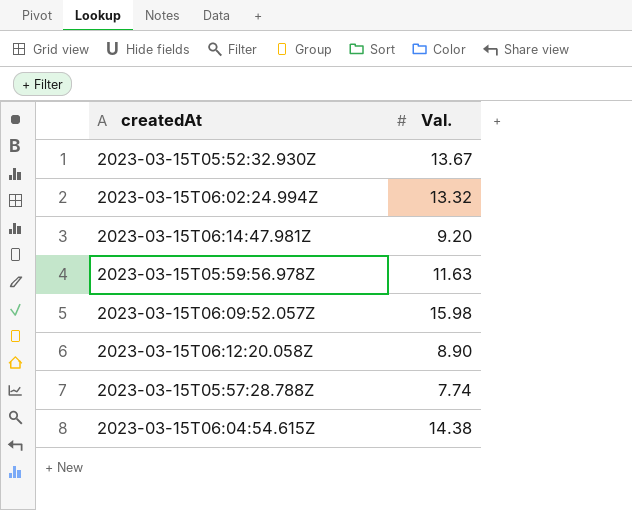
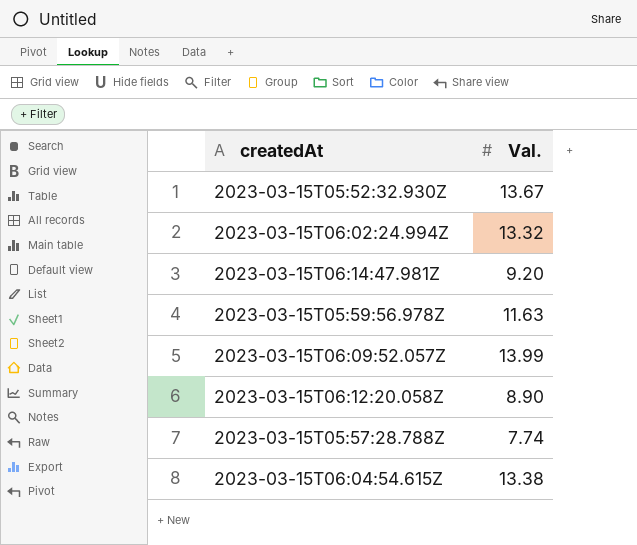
2023-03-15T06:09:52.057Z | Val.: 15.98 -> 13.99
2023-03-15T06:04:54.615Z | Val.: 14.38 -> 13.38

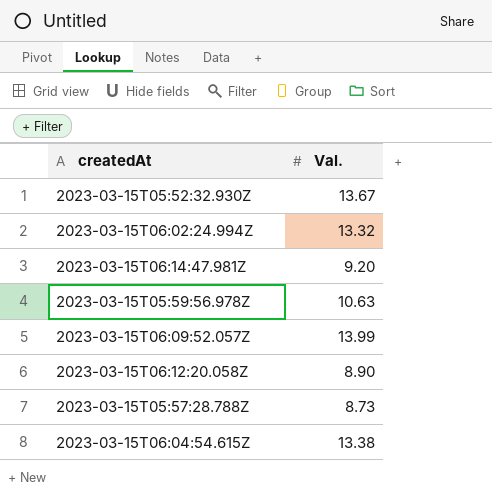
2023-03-15T05:59:56.978Z | Val.: 11.63 -> 10.63
2023-03-15T05:57:28.788Z | Val.: 7.74 -> 8.73

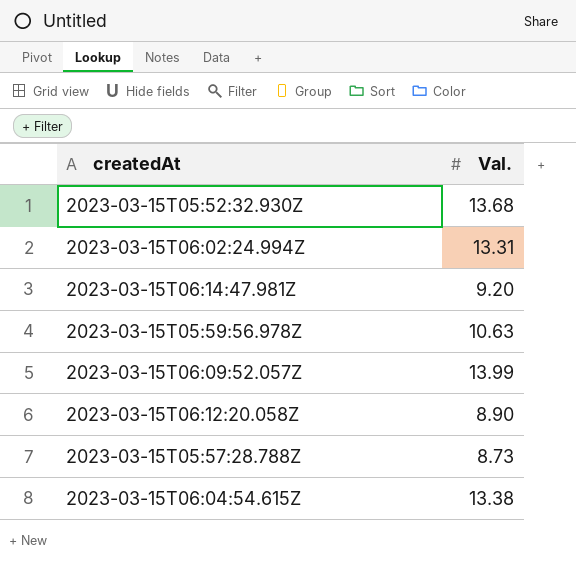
2023-03-15T05:52:32.930Z | Val.: 13.67 -> 13.68
2023-03-15T06:02:24.994Z | Val.: 13.32 -> 13.31

